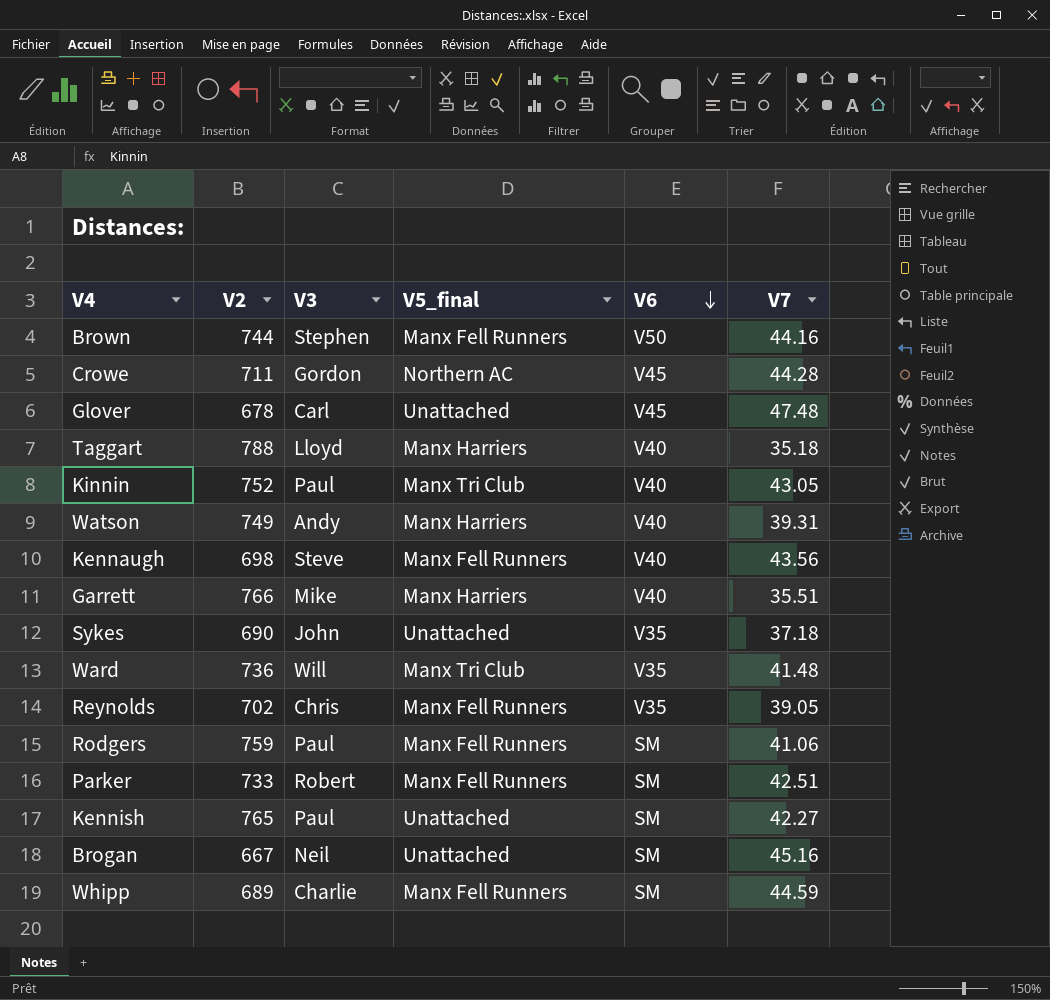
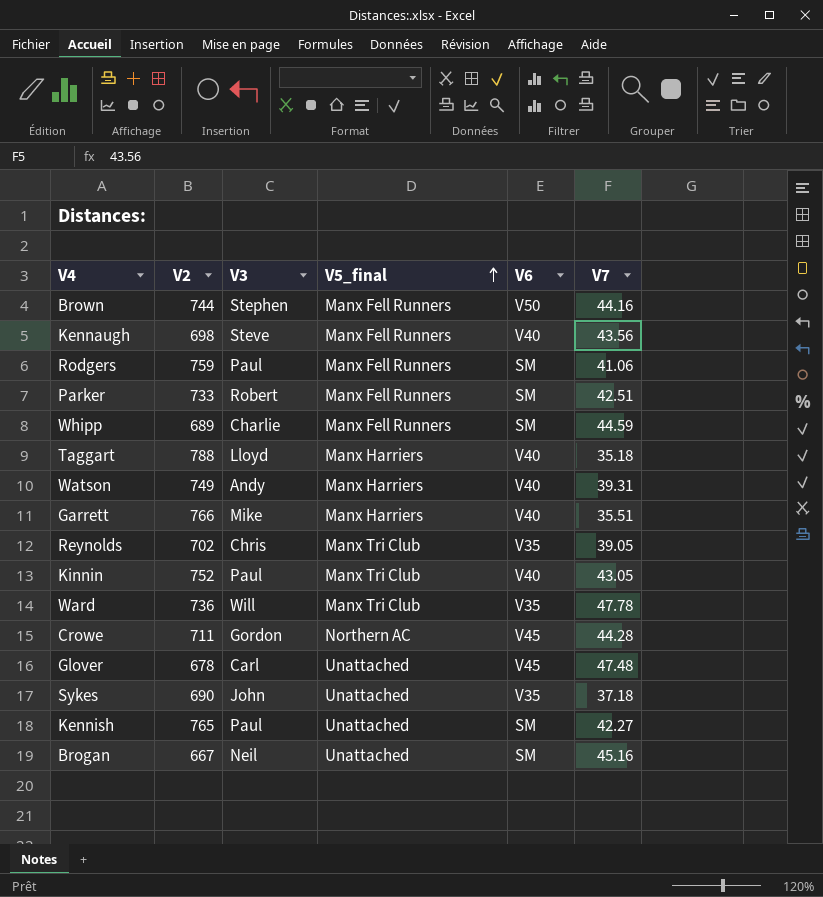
row order: V6 descending -> V5_final ascending
Reynolds | V5_final: Manx Fell Runners -> Manx Tri Club
Ward | V7: 41.48 -> 47.78

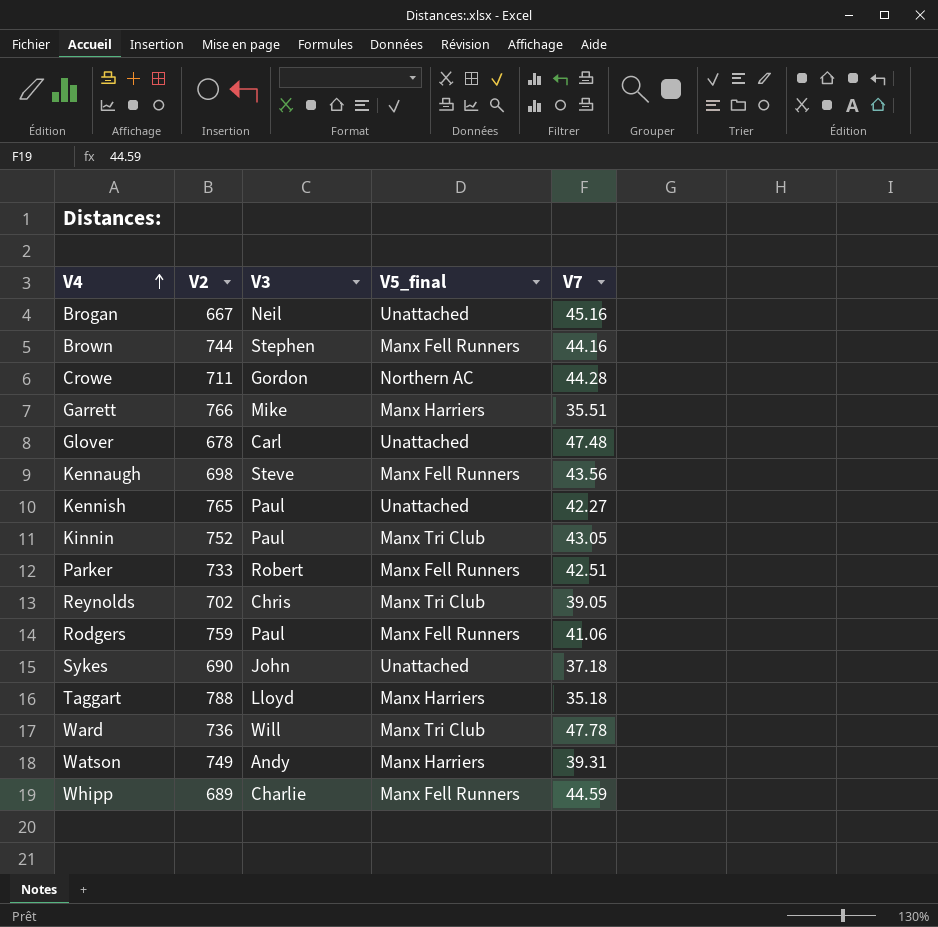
row order: V5_final ascending -> V4 ascending
column V6 | position: 5 -> none

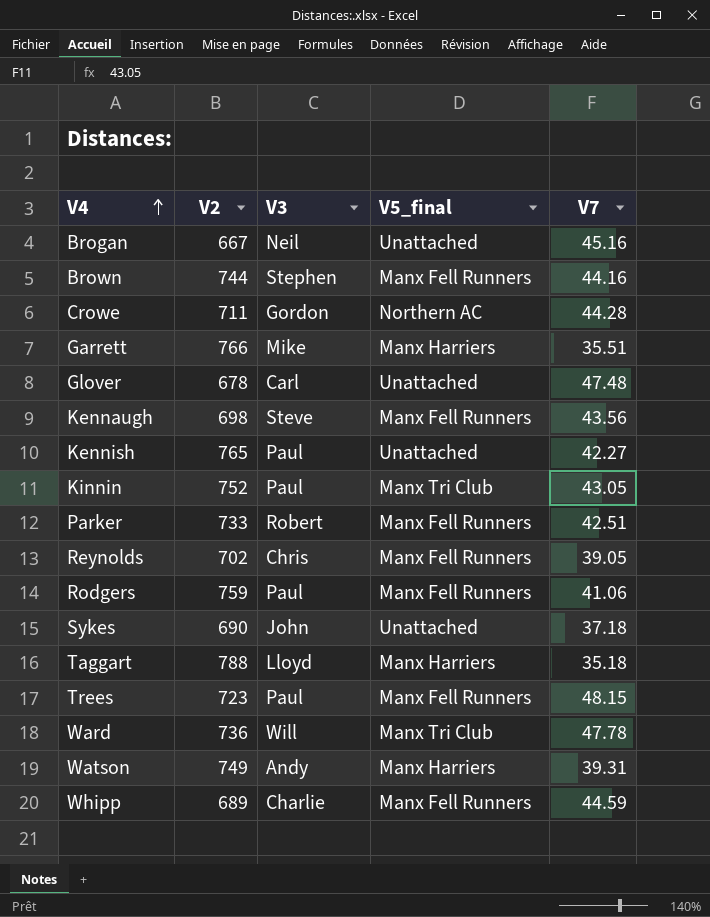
Reynolds | V5_final: Manx Tri Club -> Manx Fell Runners
row Trees: none -> 723 | Paul | Manx Fell Runners | 48.15

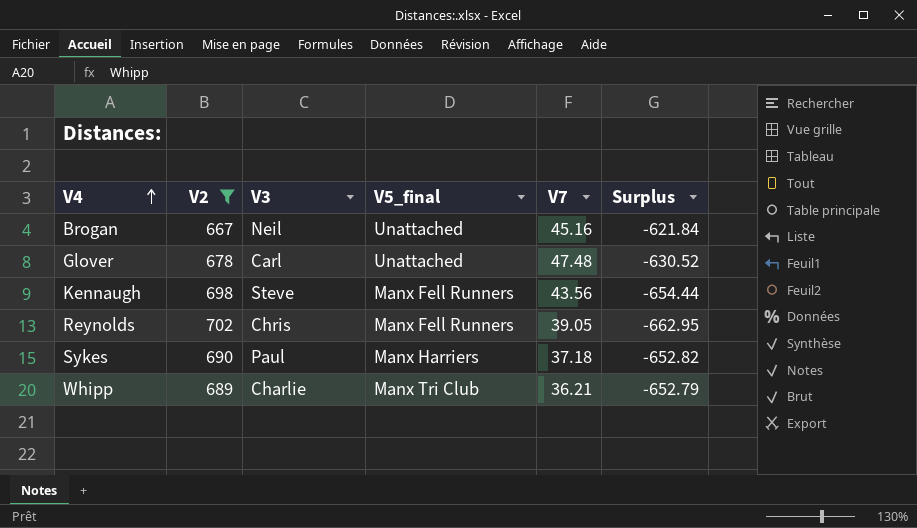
filter: none -> V2 <= 702
column Surplus | formula: none -> [V7] - [V2]
Sykes | V3: John -> Paul
Sykes | V5_final: Unattached -> Manx Harriers
Whipp | V5_final: Manx Fell Runners -> Manx Tri Club
Whipp | V7: 44.59 -> 36.21

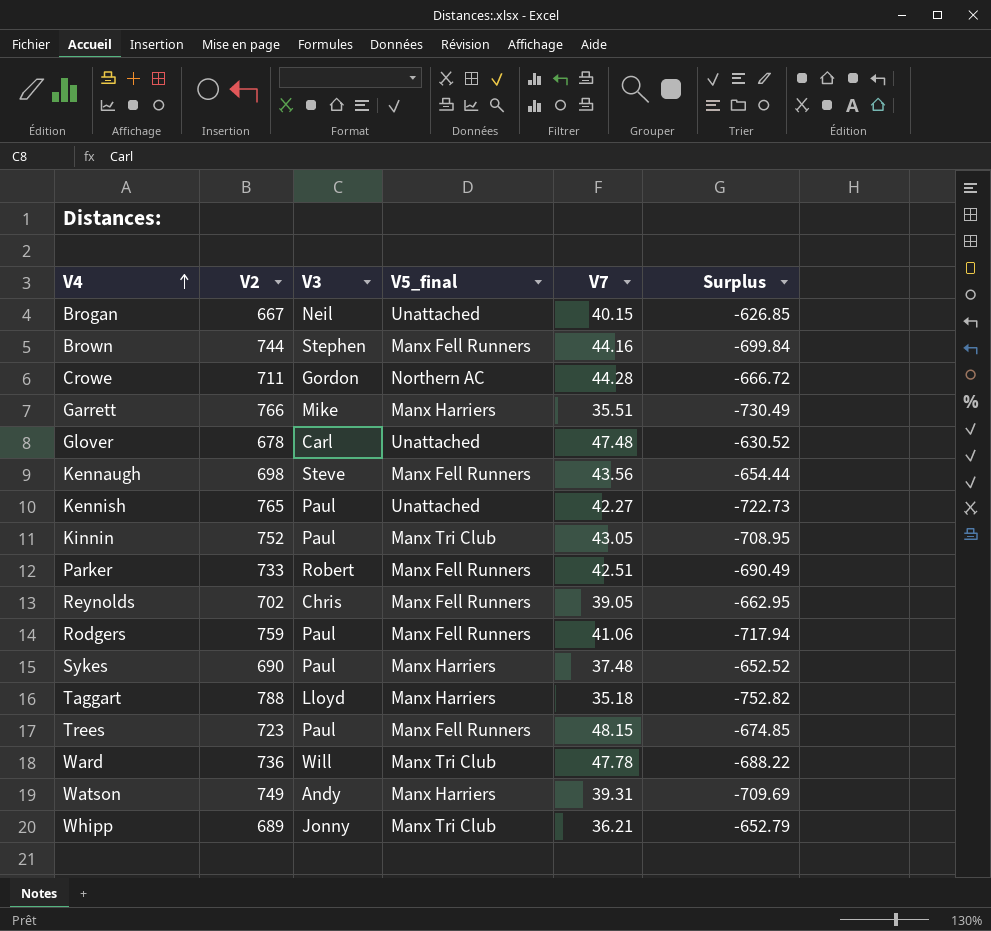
filter: V2 <= 702 -> none
Brogan | V7: 45.16 -> 40.15
Brogan | Surplus: -621.84 -> -626.85
Sykes | V7: 37.18 -> 37.48
Sykes | Surplus: -652.82 -> -652.52
Whipp | V3: Charlie -> Jonny

